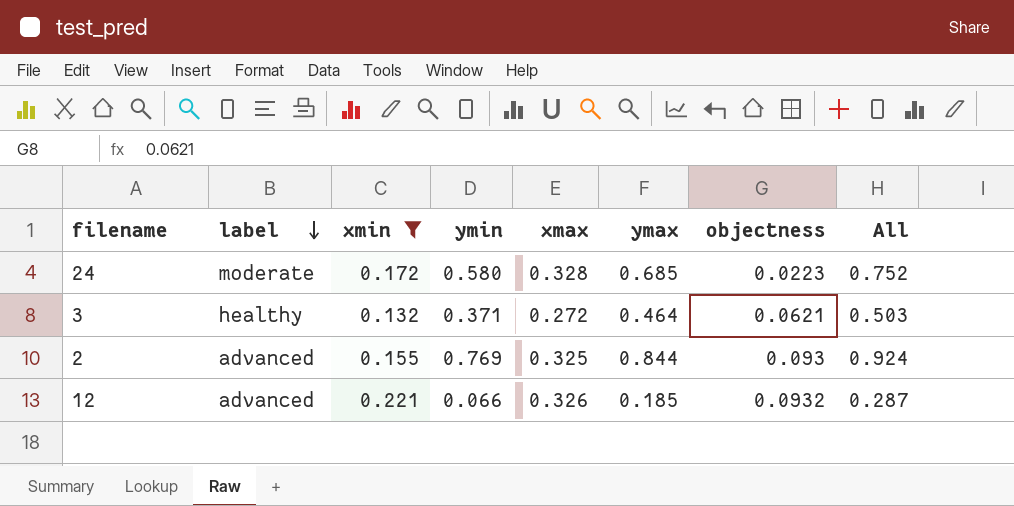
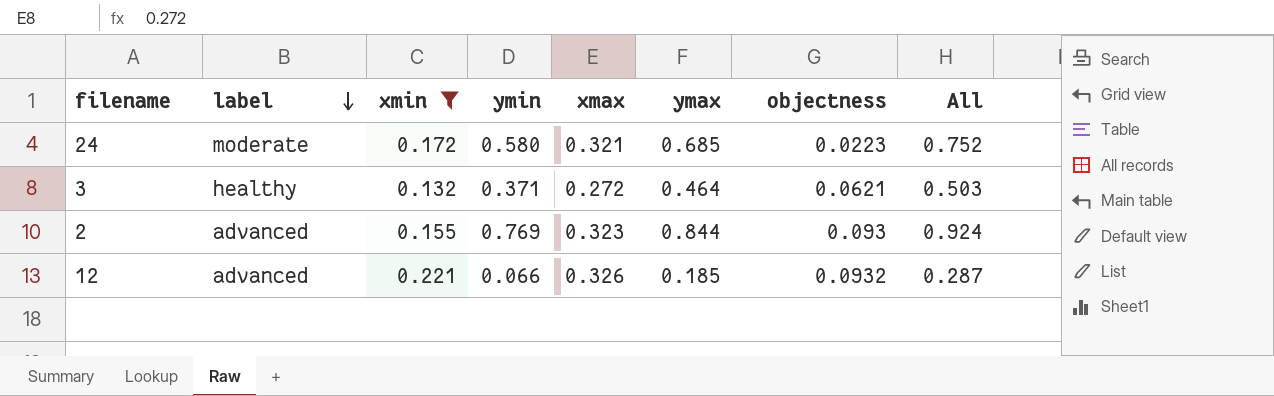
24 | xmax: 0.328 -> 0.321
2 | xmax: 0.325 -> 0.323

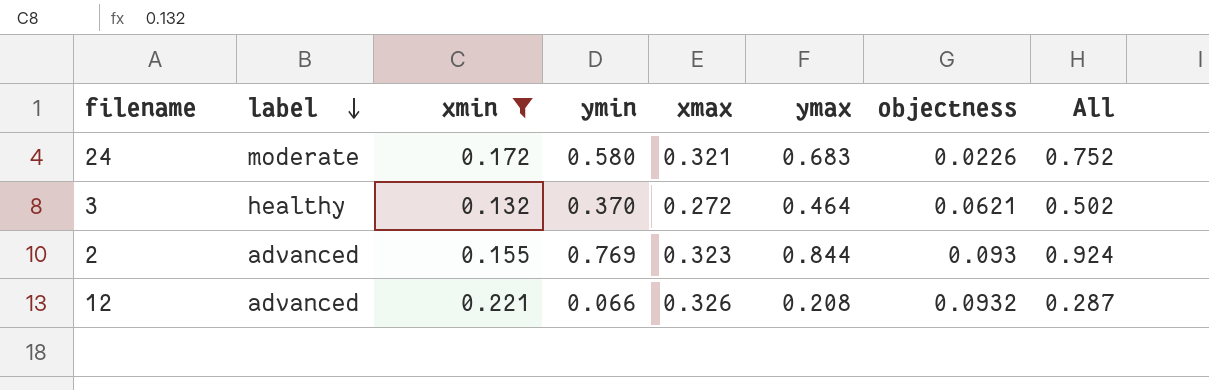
24 | ymax: 0.685 -> 0.683
24 | objectness: 0.0223 -> 0.0226
3 | ymin: 0.371 -> 0.370
3 | All: 0.503 -> 0.502
12 | ymax: 0.185 -> 0.208

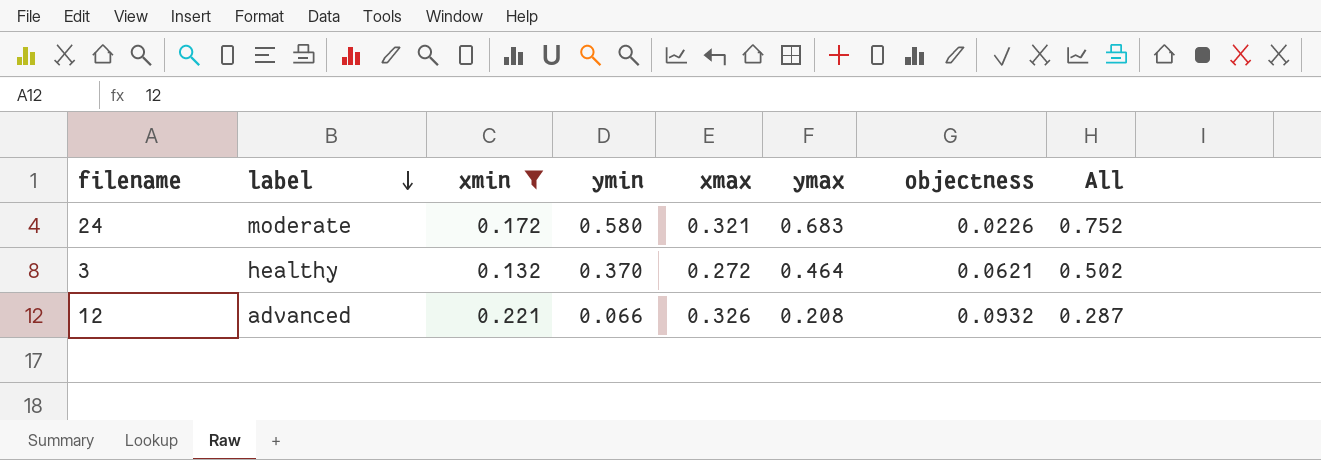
row 2: advanced | 0.155 | 0.769 | 0.323 | 0.844 | 0.093 | 0.924 -> none

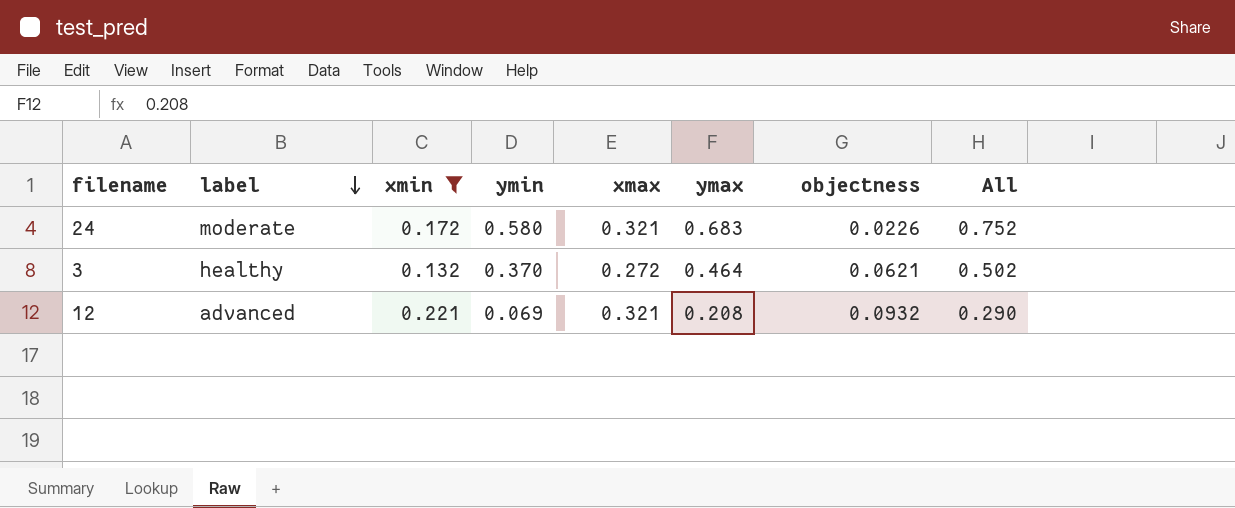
12 | ymin: 0.066 -> 0.069
12 | xmax: 0.326 -> 0.321
12 | All: 0.287 -> 0.290

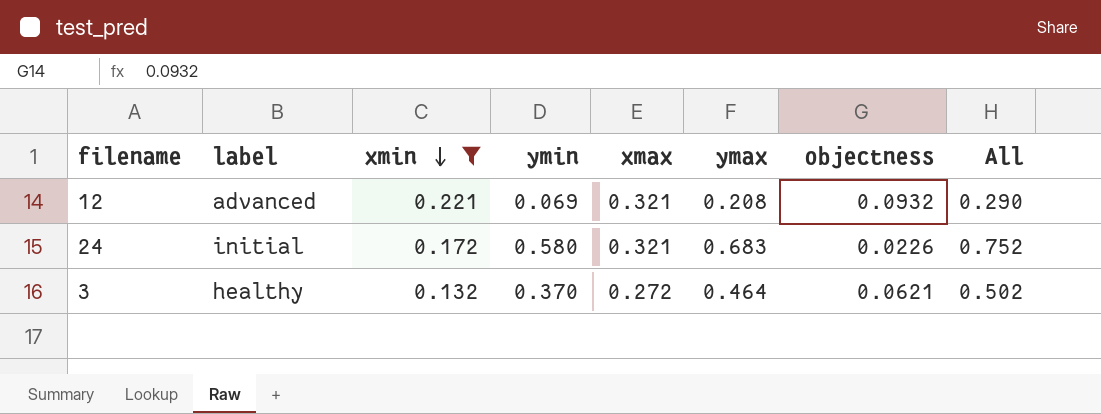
row order: label descending -> xmin descending
24 | label: moderate -> initial

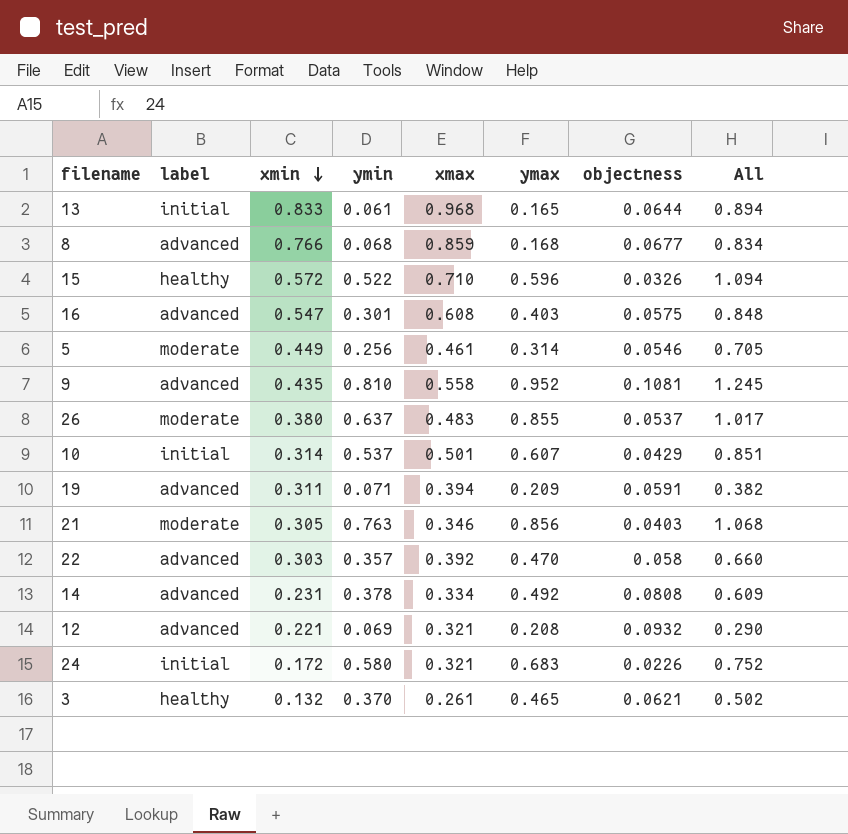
filter: xmin <= 0.221 -> none
3 | xmax: 0.272 -> 0.261
3 | ymax: 0.464 -> 0.465

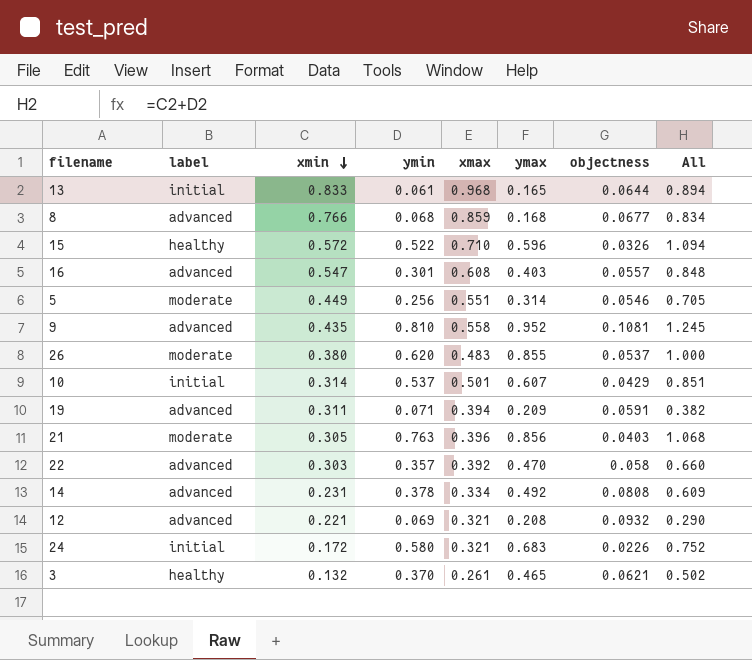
16 | objectness: 0.0575 -> 0.0557
5 | xmax: 0.461 -> 0.551
26 | ymin: 0.637 -> 0.620
26 | All: 1.017 -> 1.000
21 | xmax: 0.346 -> 0.396

